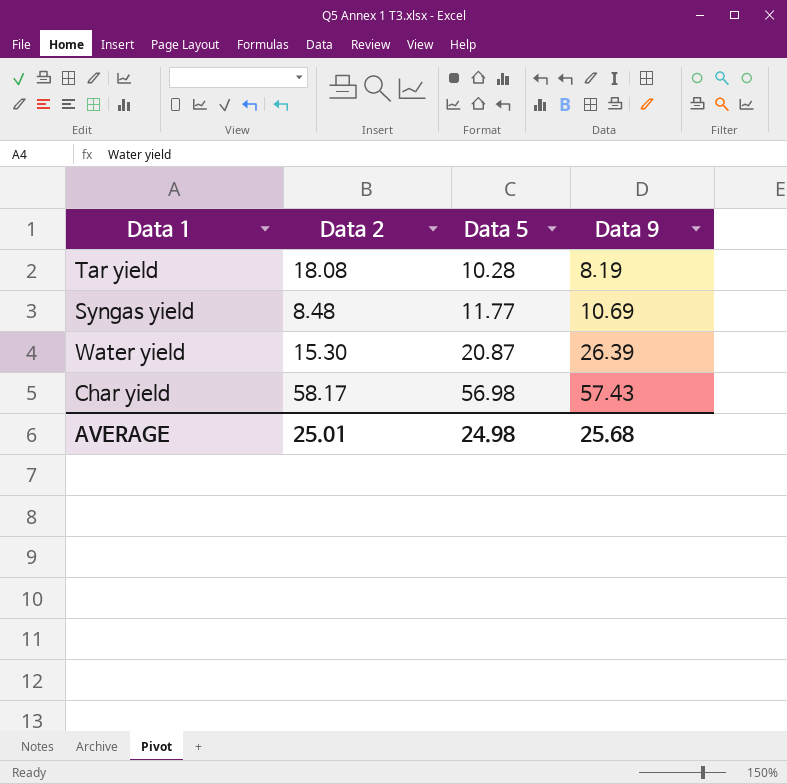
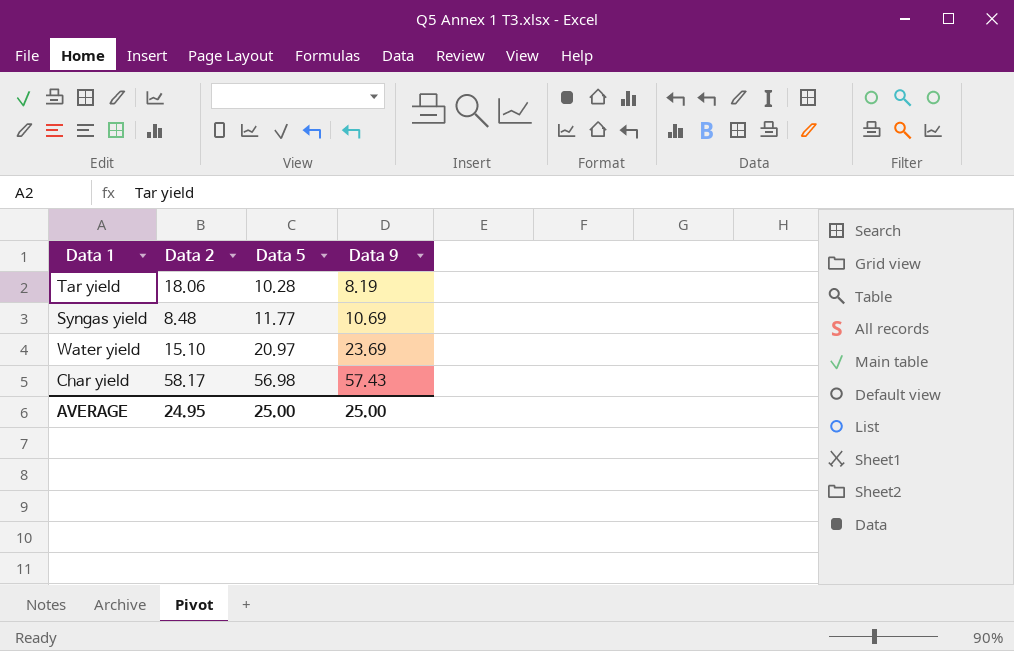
Tar yield | Data 2: 18.08 -> 18.06
Water yield | Data 2: 15.30 -> 15.10
Water yield | Data 5: 20.87 -> 20.97
Water yield | Data 9: 26.39 -> 23.69
AVERAGE | Data 2: 25.01 -> 24.95
AVERAGE | Data 5: 24.98 -> 25.00
AVERAGE | Data 9: 25.68 -> 25.00

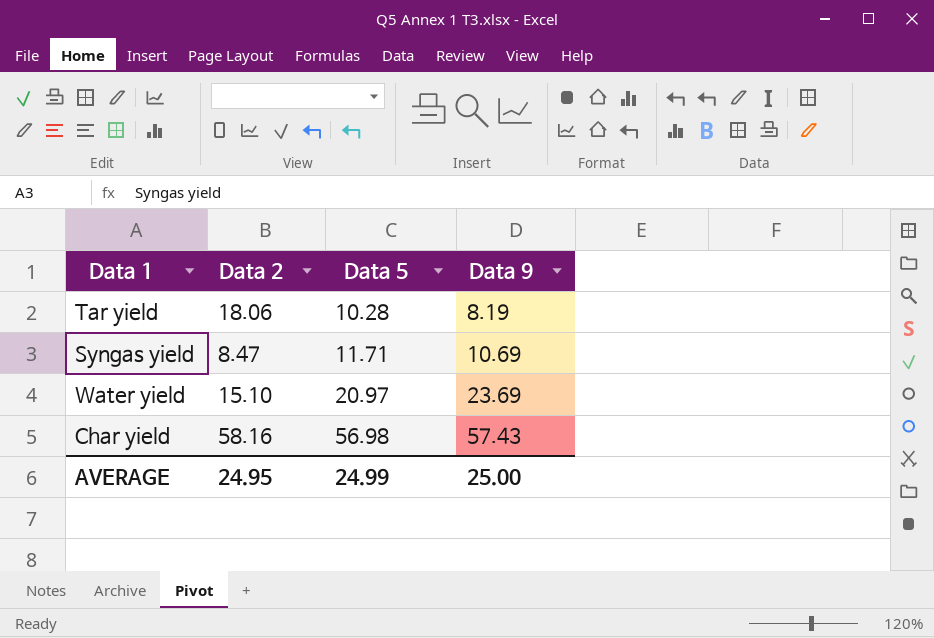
Syngas yield | Data 2: 8.48 -> 8.47
Syngas yield | Data 5: 11.77 -> 11.71
Char yield | Data 2: 58.17 -> 58.16
AVERAGE | Data 5: 25.00 -> 24.99

